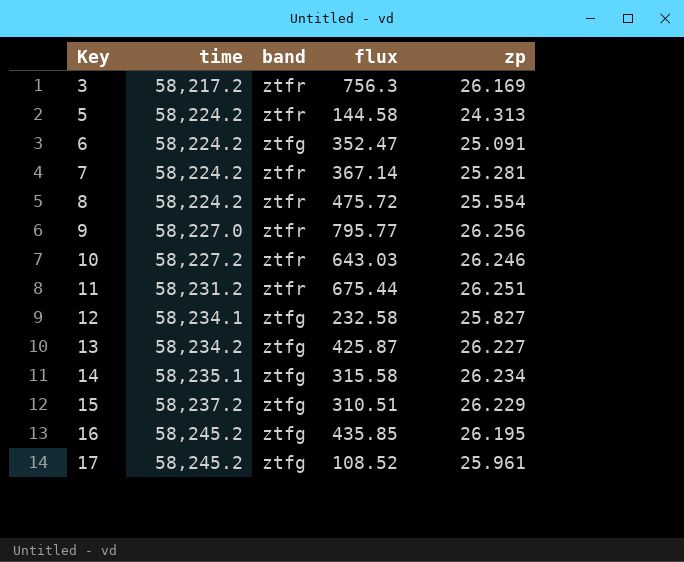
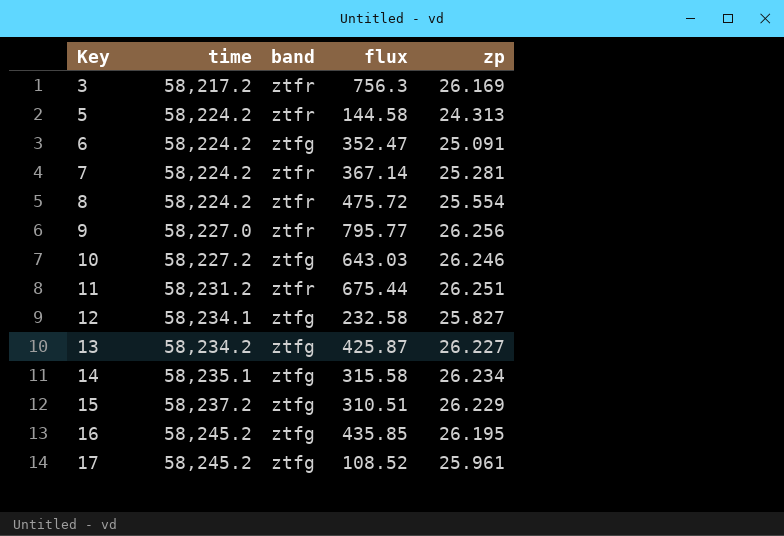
10 | band: ztfr -> ztfg

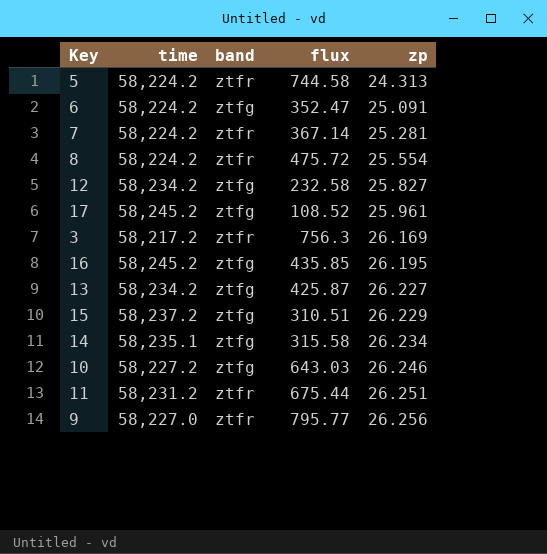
row order: Key ascending -> zp ascending
5 | flux: 144.58 -> 744.58
12 | time: 58,234.1 -> 58,234.2

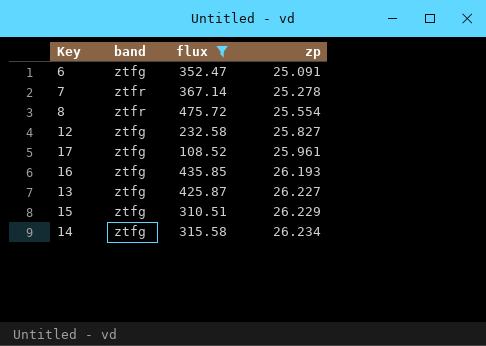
filter: none -> flux <= 475.72
column time | position: 2 -> none
7 | zp: 25.281 -> 25.278
16 | zp: 26.195 -> 26.193

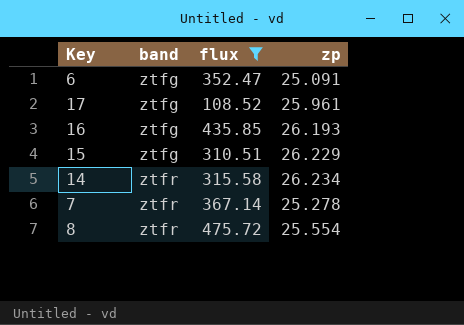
row order: zp ascending -> band ascending
row 12: ztfg | 232.58 | 25.827 -> none
row 13: ztfg | 425.87 | 26.227 -> none
14 | band: ztfg -> ztfr

